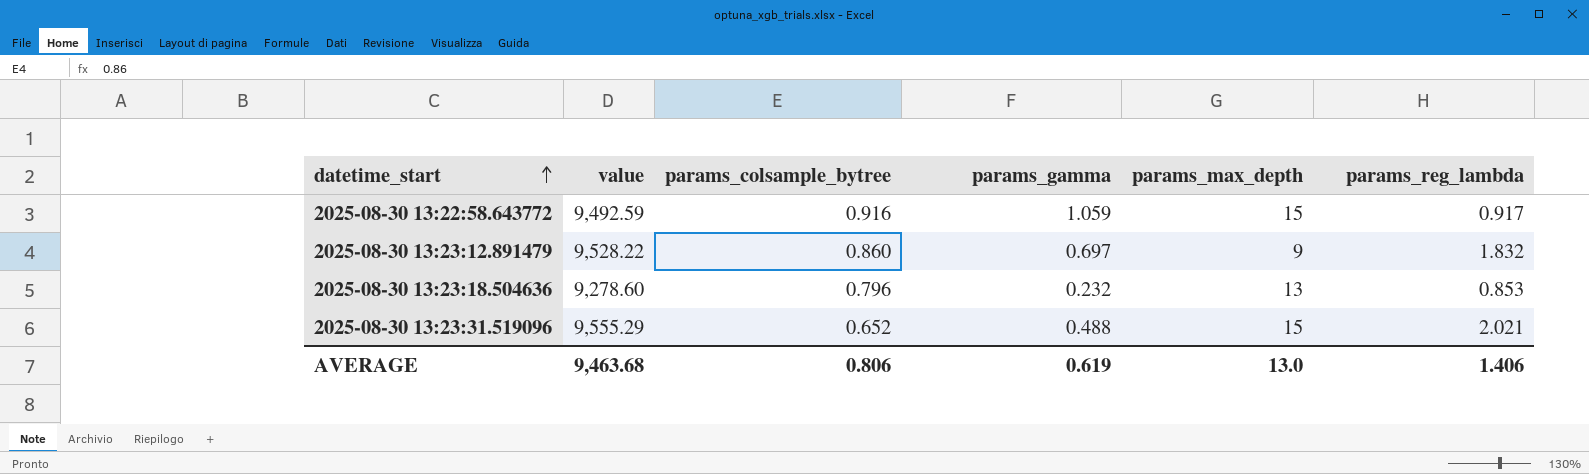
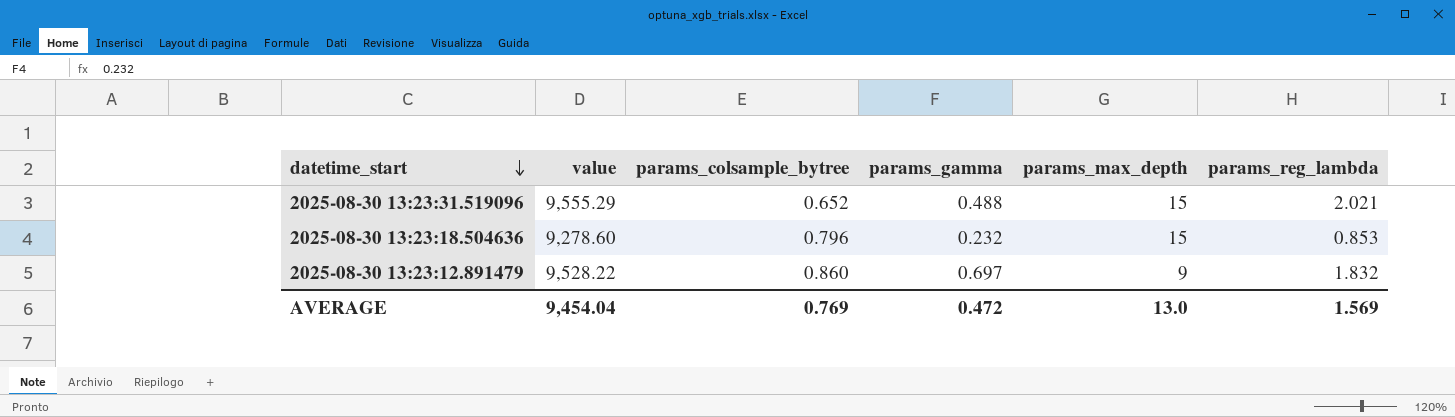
row order: datetime_start ascending -> datetime_start descending
row 2025-08-30 13:22:58.643772: 9,492.59 | 0.916 | 1.059 | 15 | 0.917 -> none
2025-08-30 13:23:18.504636 | params_max_depth: 13 -> 15
AVERAGE | value: 9,463.68 -> 9,454.04
AVERAGE | params_colsample_bytree: 0.806 -> 0.769
AVERAGE | params_gamma: 0.619 -> 0.472
AVERAGE | params_reg_lambda: 1.406 -> 1.569

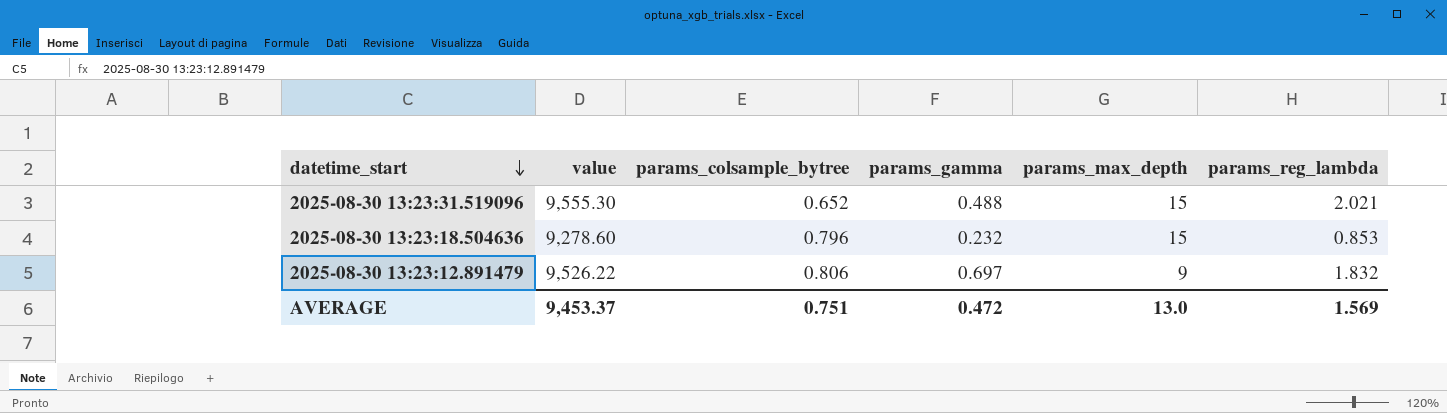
2025-08-30 13:23:31.519096 | value: 9,555.29 -> 9,555.30
2025-08-30 13:23:12.891479 | value: 9,528.22 -> 9,526.22
2025-08-30 13:23:12.891479 | params_colsample_bytree: 0.860 -> 0.806
AVERAGE | value: 9,454.04 -> 9,453.37
AVERAGE | params_colsample_bytree: 0.769 -> 0.751

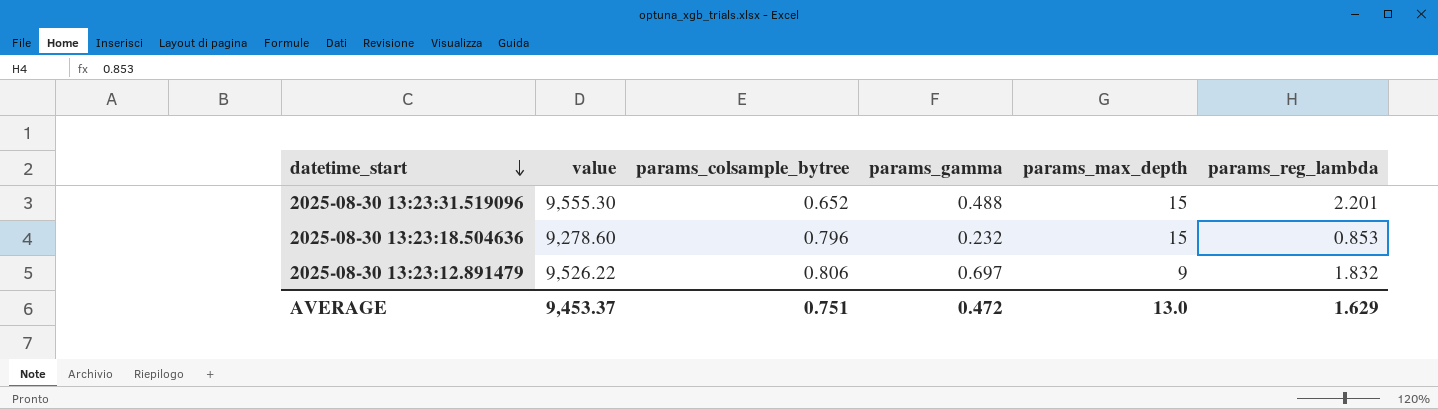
2025-08-30 13:23:31.519096 | params_reg_lambda: 2.021 -> 2.201
AVERAGE | params_reg_lambda: 1.569 -> 1.629

